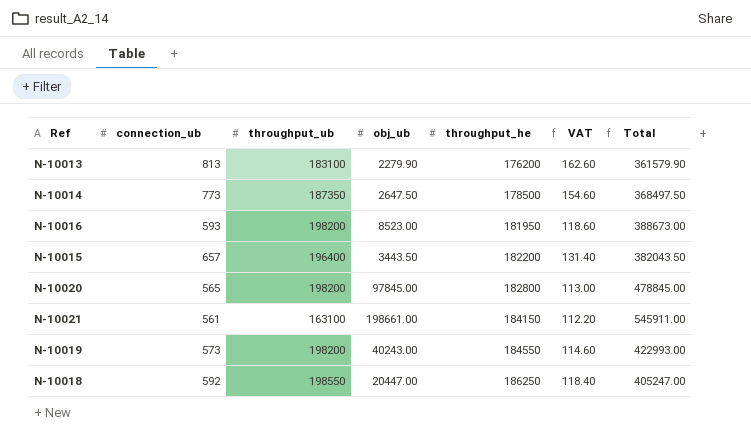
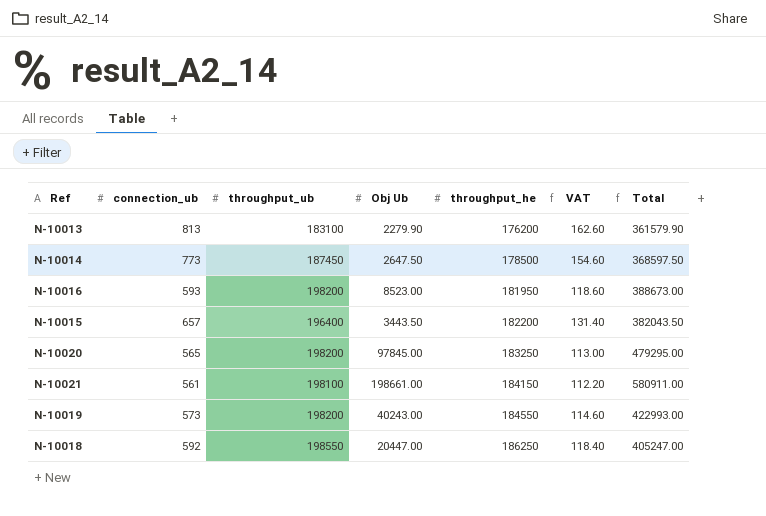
column name: obj_ub -> Obj Ub
N-10014 | throughput_ub: 187350 -> 187450
N-10014 | Total: 368497.50 -> 368597.50
N-10020 | throughput_he: 182800 -> 183250
N-10020 | Total: 478845.00 -> 479295.00
N-10021 | throughput_ub: 163100 -> 198100
N-10021 | Total: 545911.00 -> 580911.00

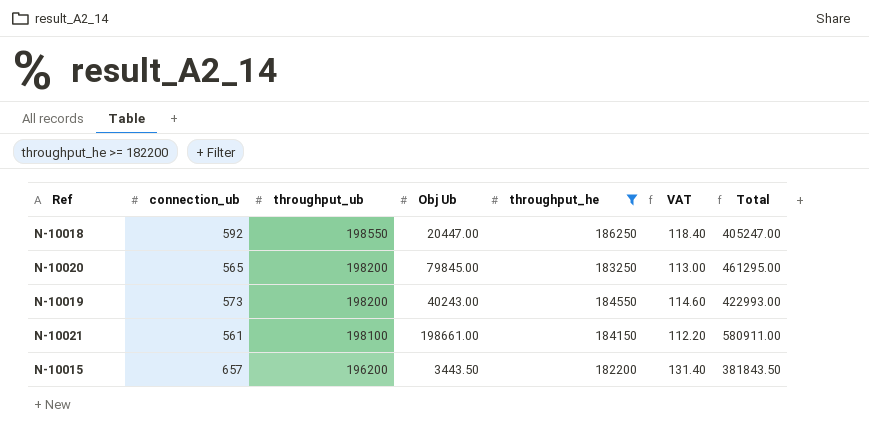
filter: none -> throughput_he >= 182200
row order: throughput_he ascending -> throughput_ub descending
N-10020 | Obj Ub: 97845.00 -> 79845.00
N-10020 | Total: 479295.00 -> 461295.00
N-10015 | throughput_ub: 196400 -> 196200
N-10015 | Total: 382043.50 -> 381843.50

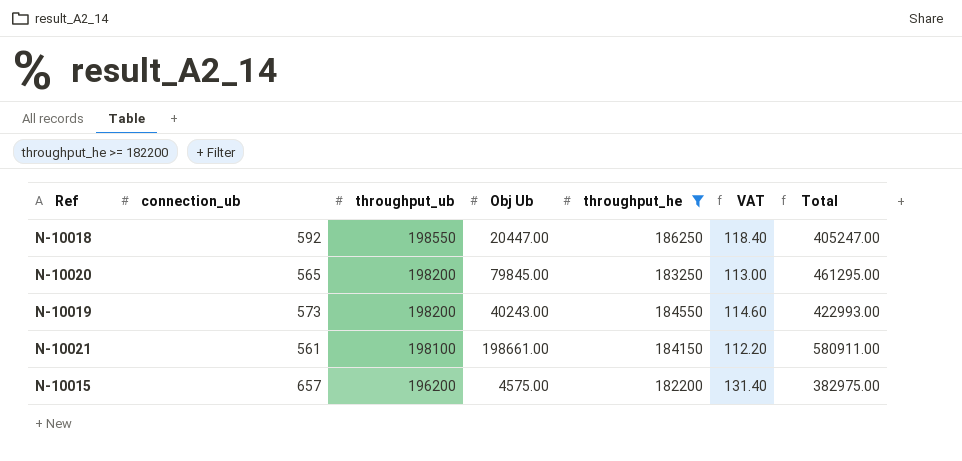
N-10015 | Obj Ub: 3443.50 -> 4575.00
N-10015 | Total: 381843.50 -> 382975.00

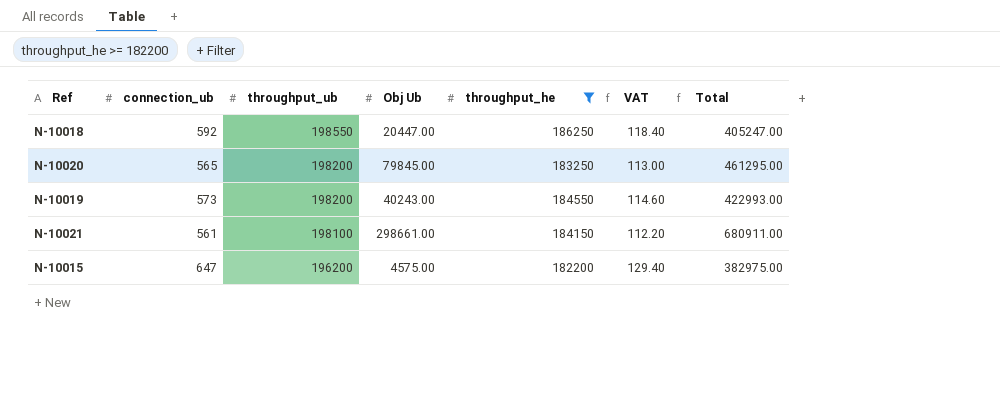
N-10021 | Obj Ub: 198661.00 -> 298661.00
N-10021 | Total: 580911.00 -> 680911.00
N-10015 | connection_ub: 657 -> 647
N-10015 | VAT: 131.40 -> 129.40

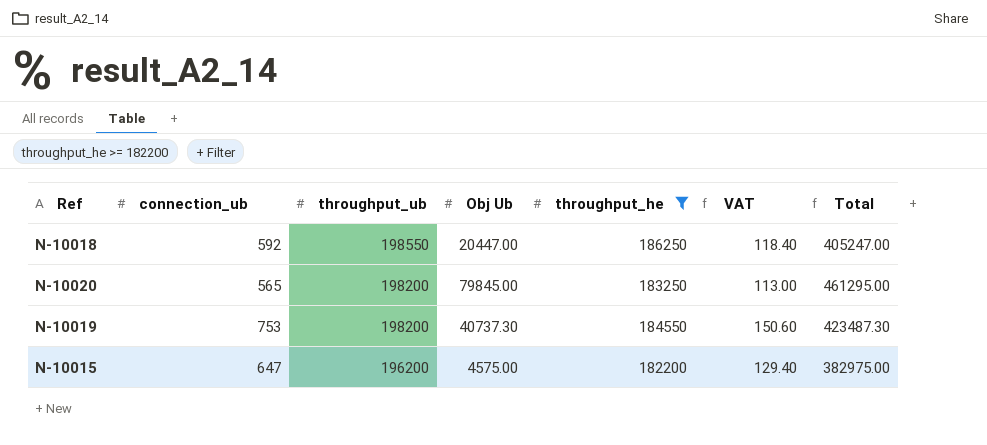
row N-10021: 561 | 198100 | 298661.00 | 184150 | 112.20 | 680911.00 -> none
N-10019 | connection_ub: 573 -> 753
N-10019 | Obj Ub: 40243.00 -> 40737.30
N-10019 | VAT: 114.60 -> 150.60
N-10019 | Total: 422993.00 -> 423487.30

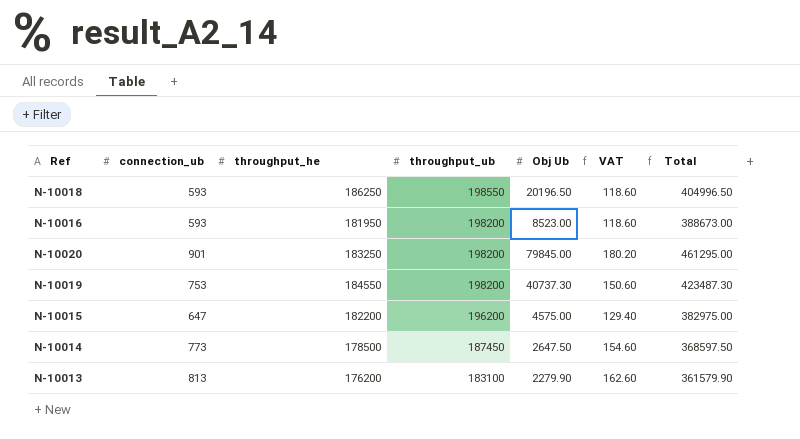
filter: throughput_he >= 182200 -> none
column throughput_he | position: 5 -> 3
N-10018 | connection_ub: 592 -> 593
N-10018 | Obj Ub: 20447.00 -> 20196.50
N-10018 | VAT: 118.40 -> 118.60
N-10018 | Total: 405247.00 -> 404996.50
N-10020 | connection_ub: 565 -> 901
N-10020 | VAT: 113.00 -> 180.20

